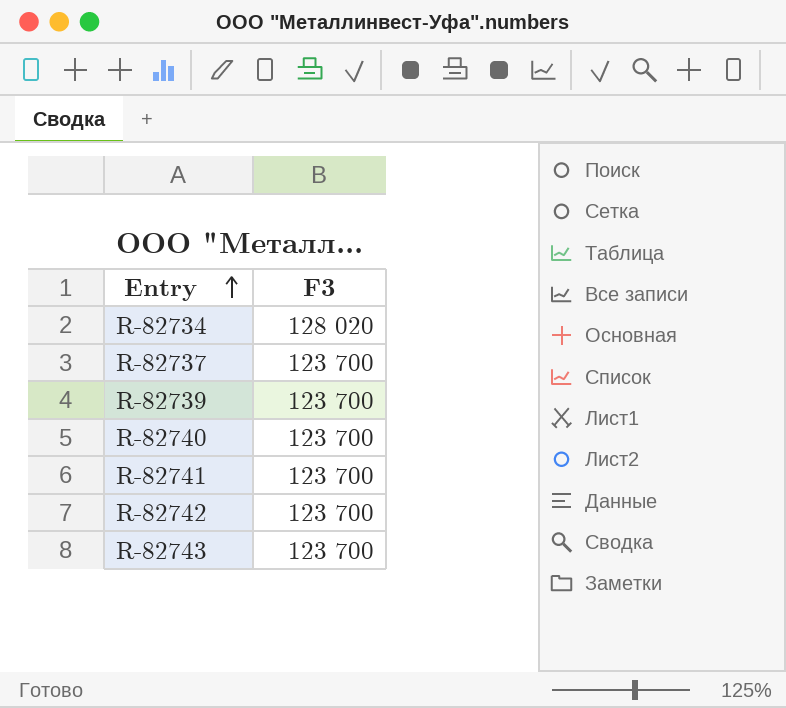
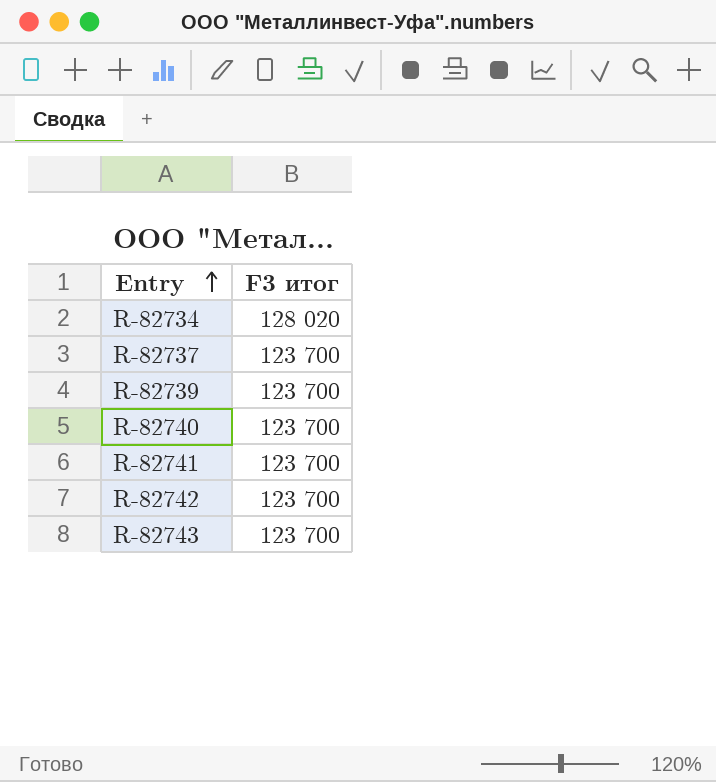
column name: F3 -> F3 итог

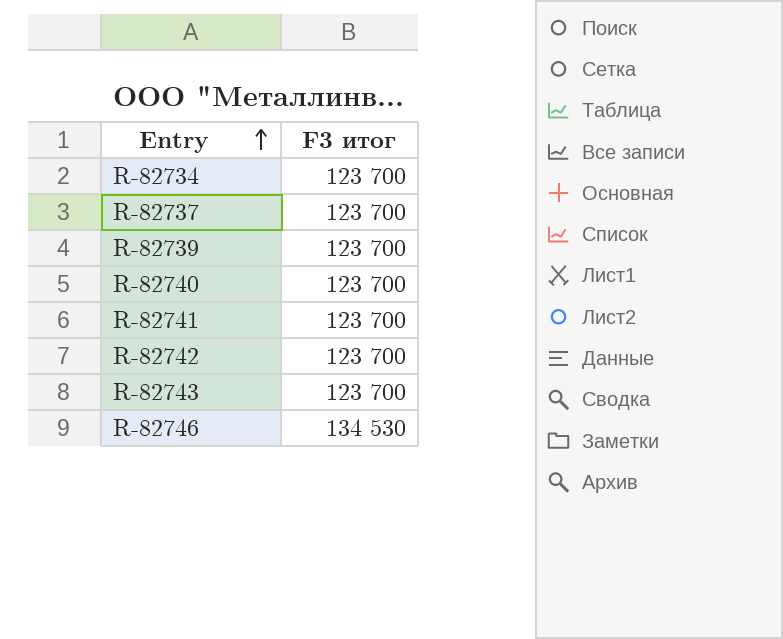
R-82734 | F3 итог: 128 020 -> 123 700
row R-82746: none -> 134 530

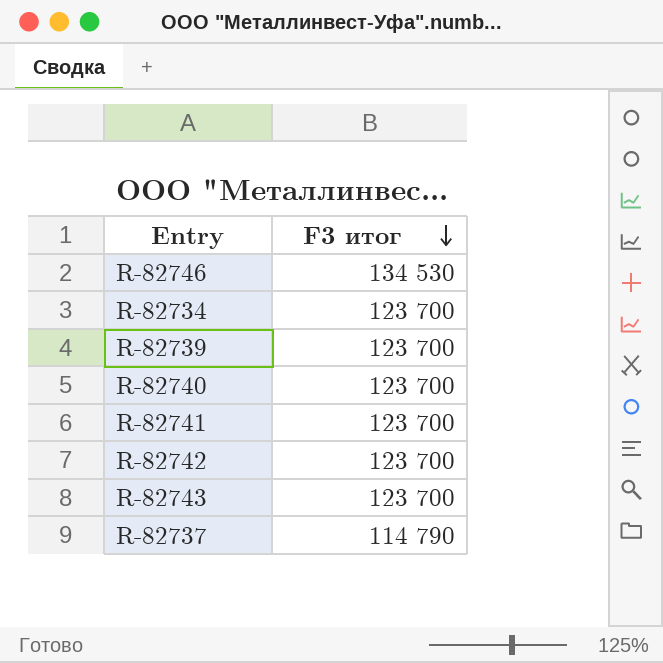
row order: Entry ascending -> F3 итог descending
R-82737 | F3 итог: 123 700 -> 114 790

